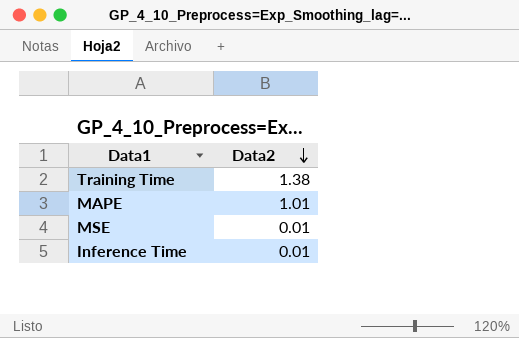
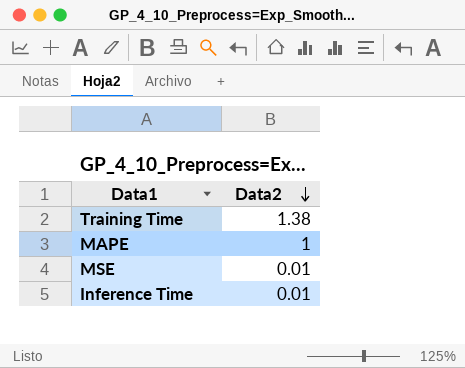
MAPE | Data2: 1.01 -> 1

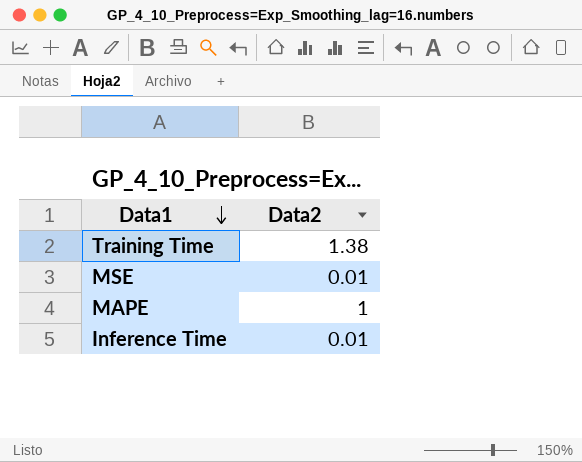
row order: Data2 descending -> Data1 descending

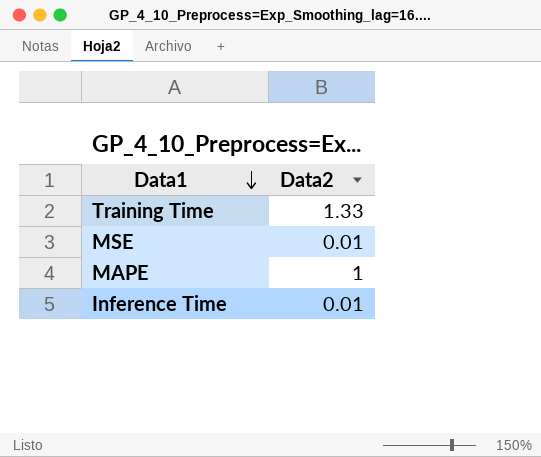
Training Time | Data2: 1.38 -> 1.33

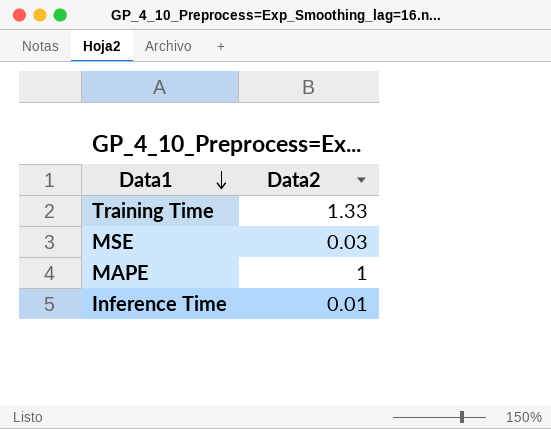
MSE | Data2: 0.01 -> 0.03

